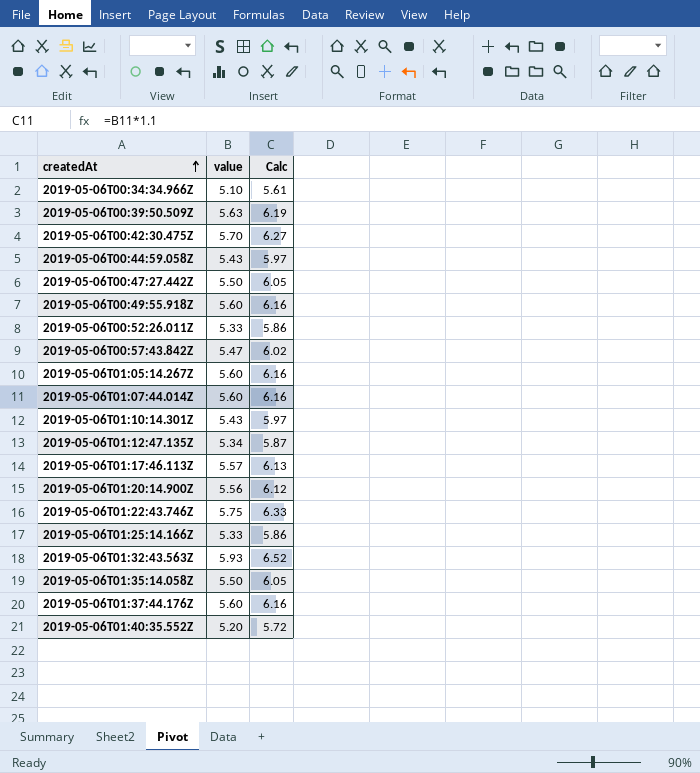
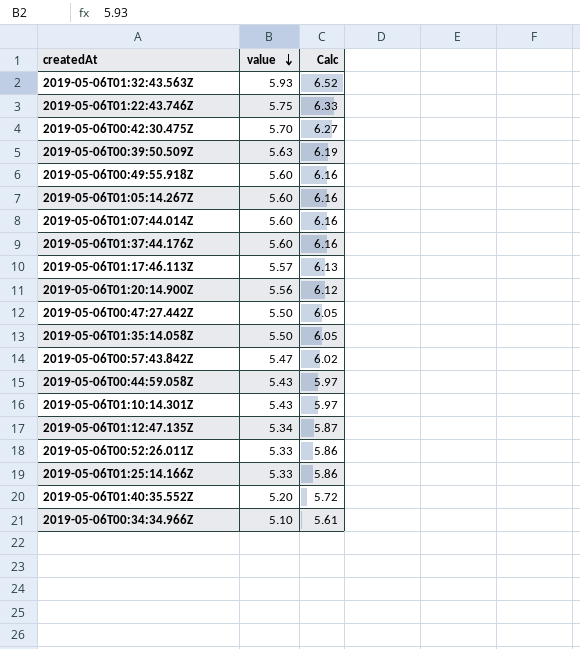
row order: createdAt ascending -> value descending

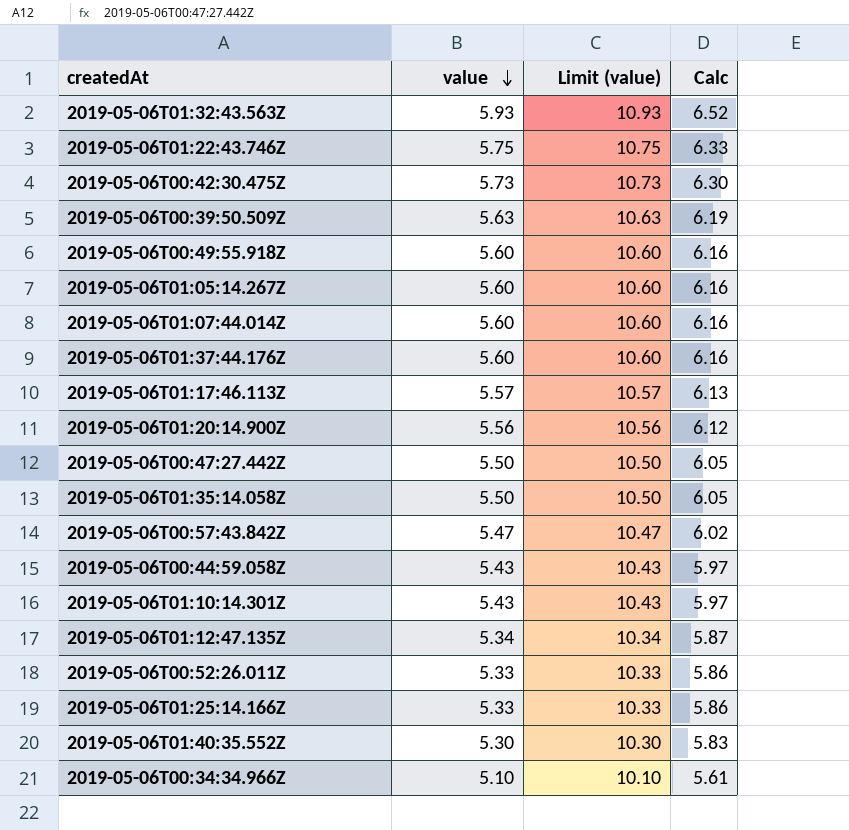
column Limit (value) | formula: none -> [value] + 5
2019-05-06T00:42:30.475Z | value: 5.70 -> 5.73
2019-05-06T00:42:30.475Z | Calc: 6.27 -> 6.30
2019-05-06T01:40:35.552Z | value: 5.20 -> 5.30
2019-05-06T01:40:35.552Z | Calc: 5.72 -> 5.83

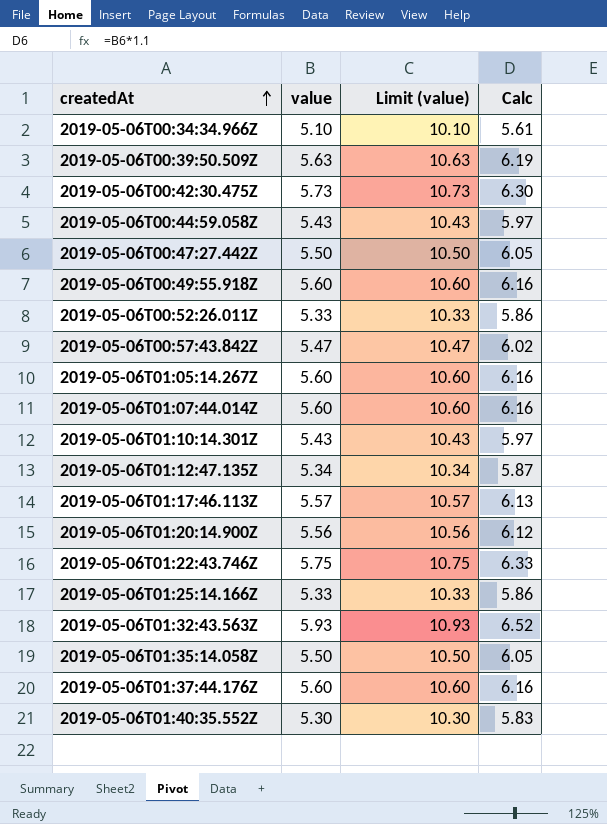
row order: value descending -> createdAt ascending

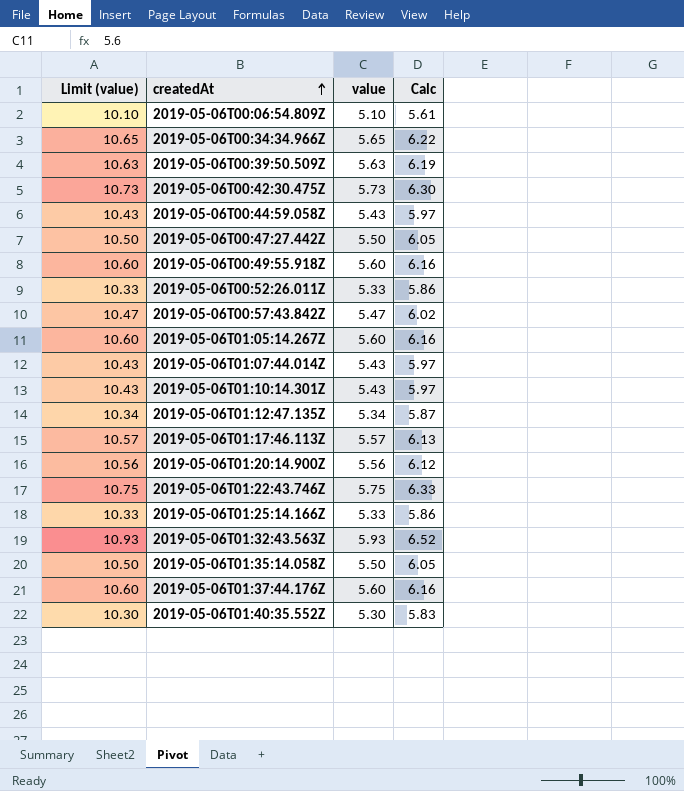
column Limit (value) | position: 3 -> 1
row 2019-05-06T00:06:54.809Z: none -> 10.10 | 5.10 | 5.61
2019-05-06T00:34:34.966Z | Limit (value): 10.10 -> 10.65
2019-05-06T00:34:34.966Z | value: 5.10 -> 5.65
2019-05-06T00:34:34.966Z | Calc: 5.61 -> 6.22
2019-05-06T01:07:44.014Z | Limit (value): 10.60 -> 10.43
2019-05-06T01:07:44.014Z | value: 5.60 -> 5.43
2019-05-06T01:07:44.014Z | Calc: 6.16 -> 5.97

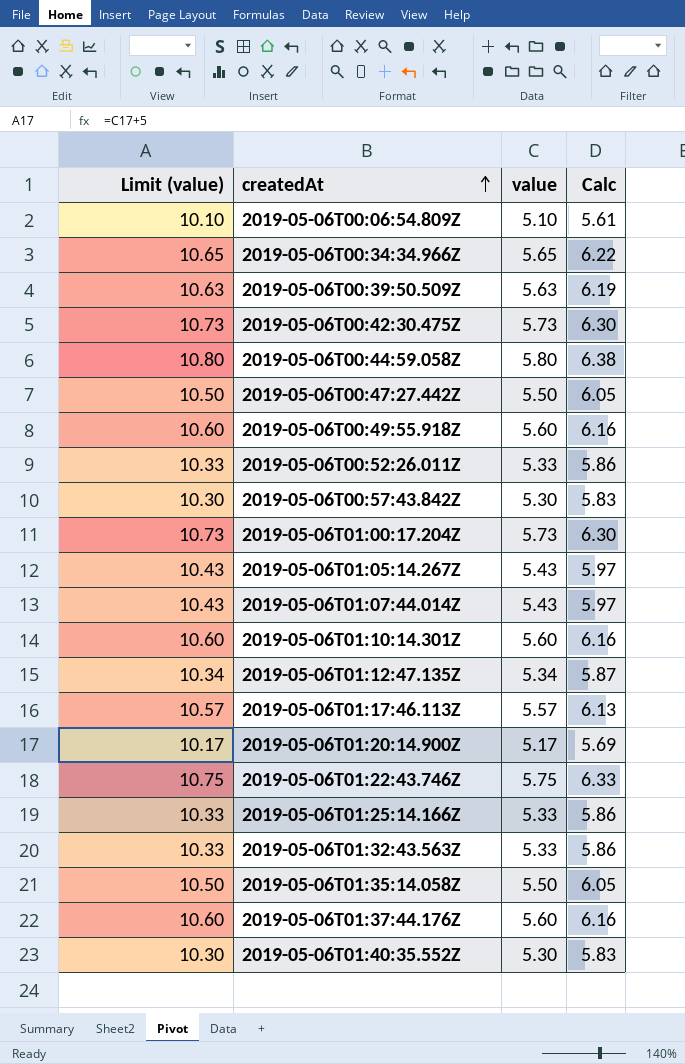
2019-05-06T00:44:59.058Z | Limit (value): 10.43 -> 10.80
2019-05-06T00:44:59.058Z | value: 5.43 -> 5.80
2019-05-06T00:44:59.058Z | Calc: 5.97 -> 6.38
2019-05-06T00:57:43.842Z | Limit (value): 10.47 -> 10.30
2019-05-06T00:57:43.842Z | value: 5.47 -> 5.30
2019-05-06T00:57:43.842Z | Calc: 6.02 -> 5.83
row 2019-05-06T01:00:17.204Z: none -> 10.73 | 5.73 | 6.30
2019-05-06T01:05:14.267Z | Limit (value): 10.60 -> 10.43
2019-05-06T01:05:14.267Z | value: 5.60 -> 5.43
2019-05-06T01:05:14.267Z | Calc: 6.16 -> 5.97
2019-05-06T01:10:14.301Z | Limit (value): 10.43 -> 10.60
2019-05-06T01:10:14.301Z | value: 5.43 -> 5.60
2019-05-06T01:10:14.301Z | Calc: 5.97 -> 6.16
2019-05-06T01:20:14.900Z | Limit (value): 10.56 -> 10.17
2019-05-06T01:20:14.900Z | value: 5.56 -> 5.17
2019-05-06T01:20:14.900Z | Calc: 6.12 -> 5.69
2019-05-06T01:32:43.563Z | Limit (value): 10.93 -> 10.33
2019-05-06T01:32:43.563Z | value: 5.93 -> 5.33
2019-05-06T01:32:43.563Z | Calc: 6.52 -> 5.86

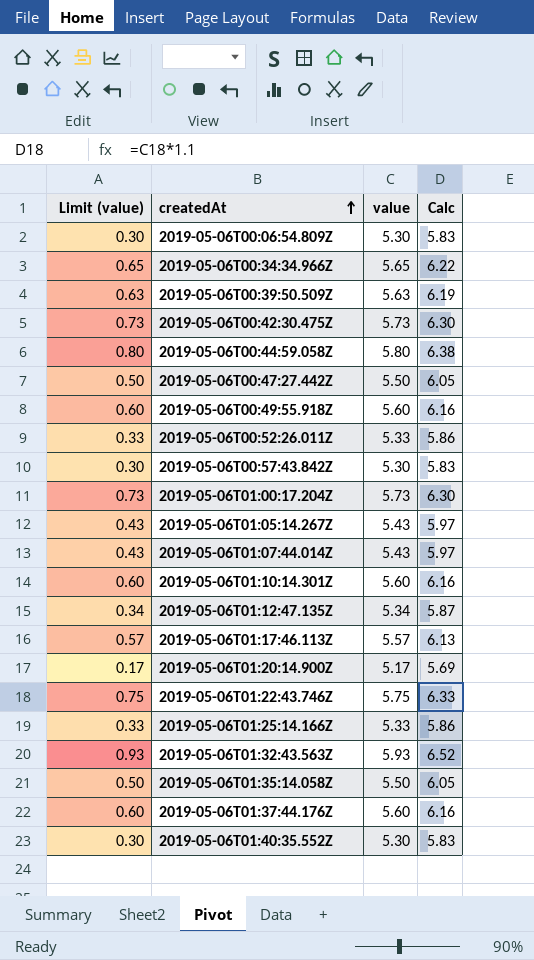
column Limit (value) | formula: [value] + 5 -> [value] - 5
2019-05-06T00:06:54.809Z | value: 5.10 -> 5.30
2019-05-06T00:06:54.809Z | Calc: 5.61 -> 5.83
2019-05-06T01:32:43.563Z | value: 5.33 -> 5.93
2019-05-06T01:32:43.563Z | Calc: 5.86 -> 6.52

